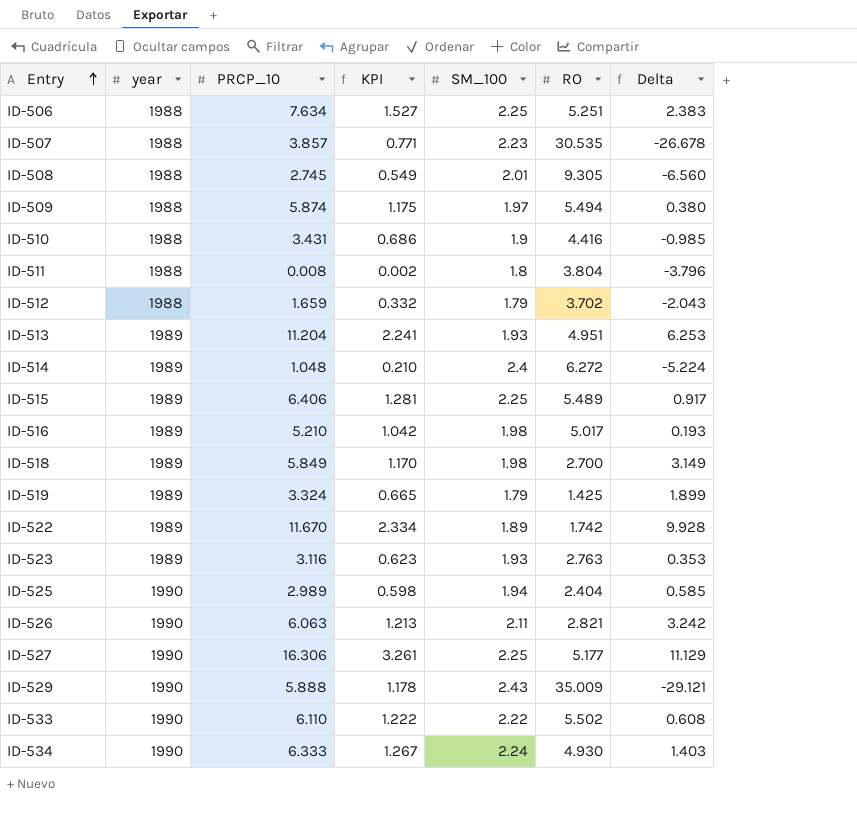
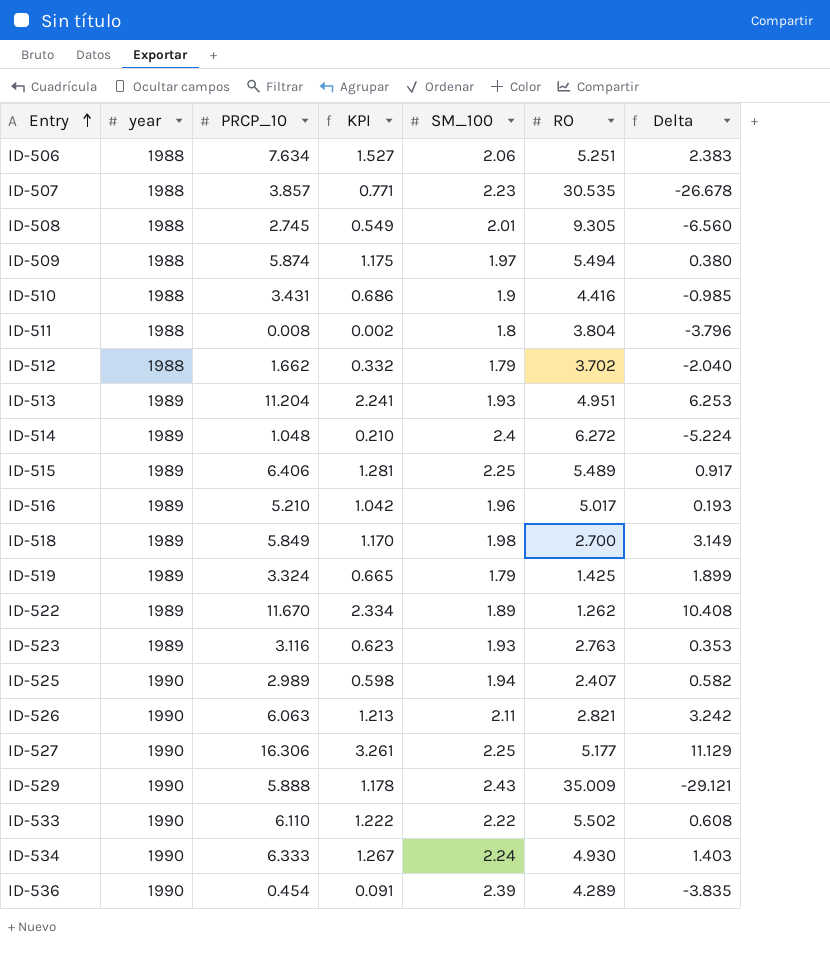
ID-506 | SM_100: 2.25 -> 2.06
ID-512 | PRCP_10: 1.659 -> 1.662
ID-512 | Delta: -2.043 -> -2.040
ID-516 | SM_100: 1.98 -> 1.96
ID-522 | RO: 1.742 -> 1.262
ID-522 | Delta: 9.928 -> 10.408
ID-525 | RO: 2.404 -> 2.407
ID-525 | Delta: 0.585 -> 0.582
row ID-536: none -> 1990 | 0.454 | 0.091 | 2.39 | 4.289 | -3.835

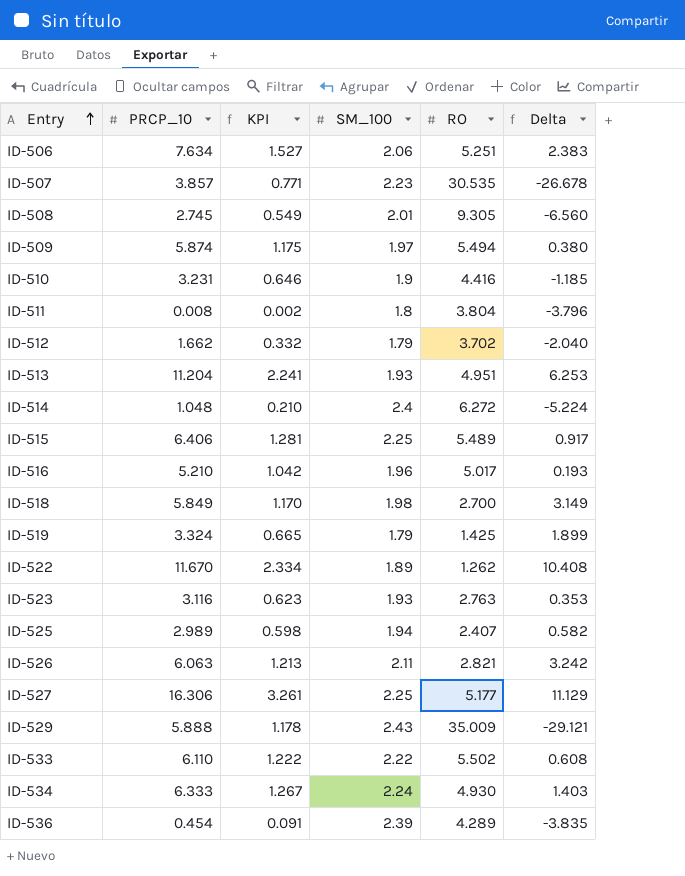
column year | position: 2 -> none
ID-510 | PRCP_10: 3.431 -> 3.231
ID-510 | KPI: 0.686 -> 0.646
ID-510 | Delta: -0.985 -> -1.185

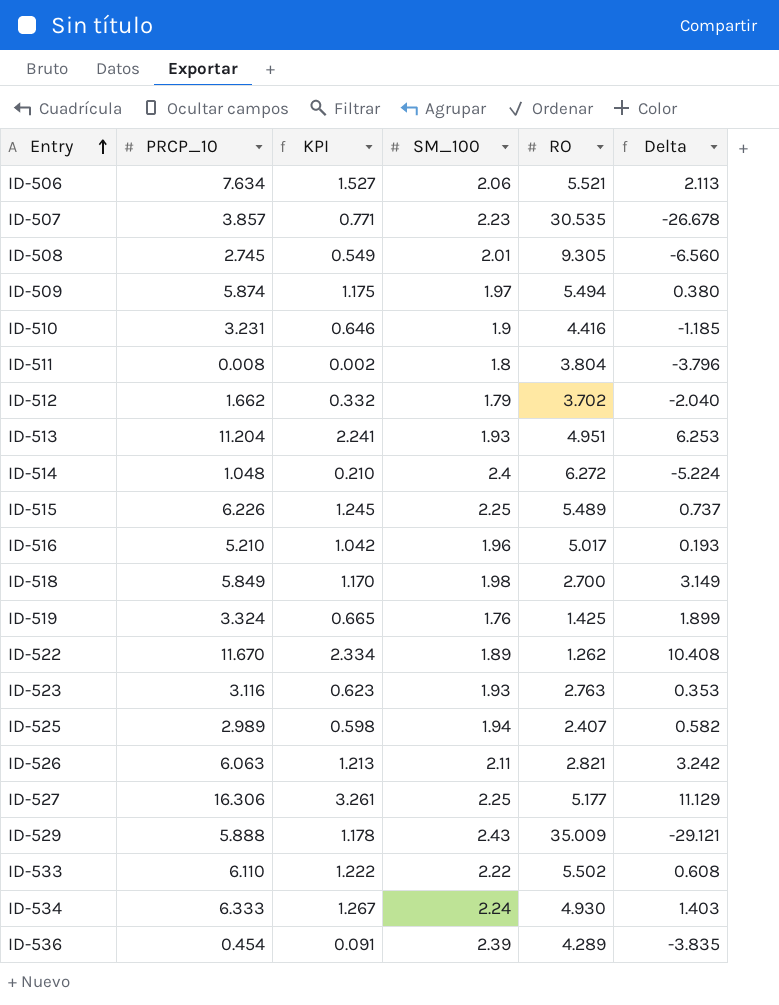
ID-506 | RO: 5.251 -> 5.521
ID-506 | Delta: 2.383 -> 2.113
ID-515 | PRCP_10: 6.406 -> 6.226
ID-515 | KPI: 1.281 -> 1.245
ID-515 | Delta: 0.917 -> 0.737
ID-519 | SM_100: 1.79 -> 1.76

